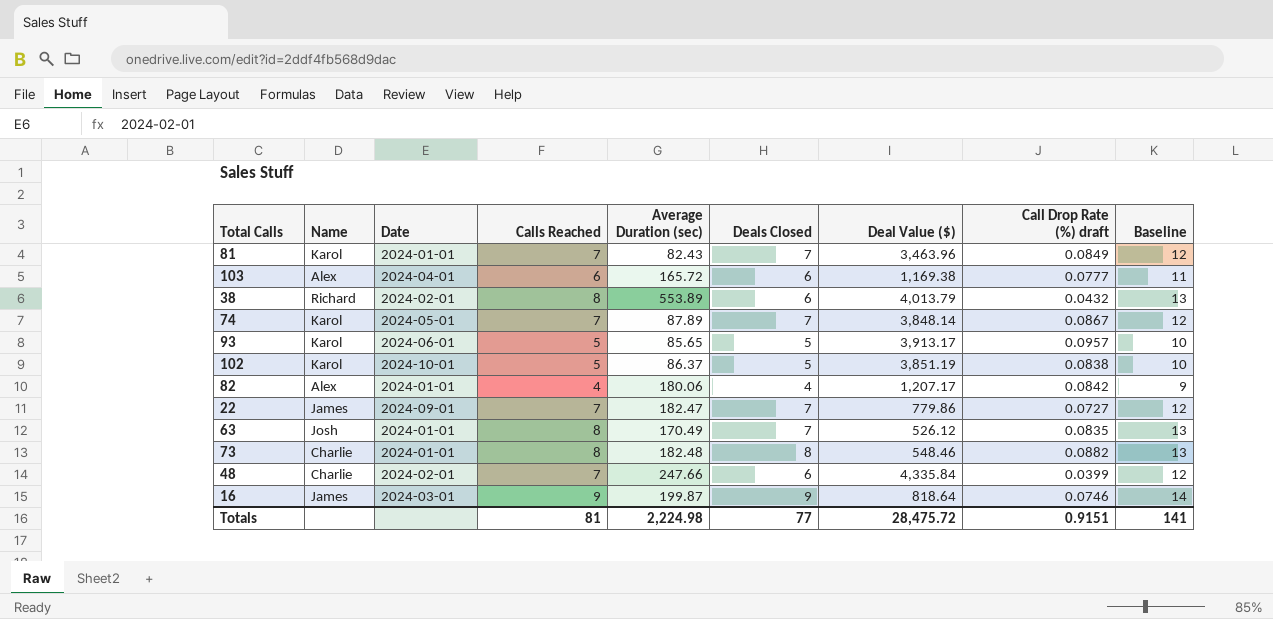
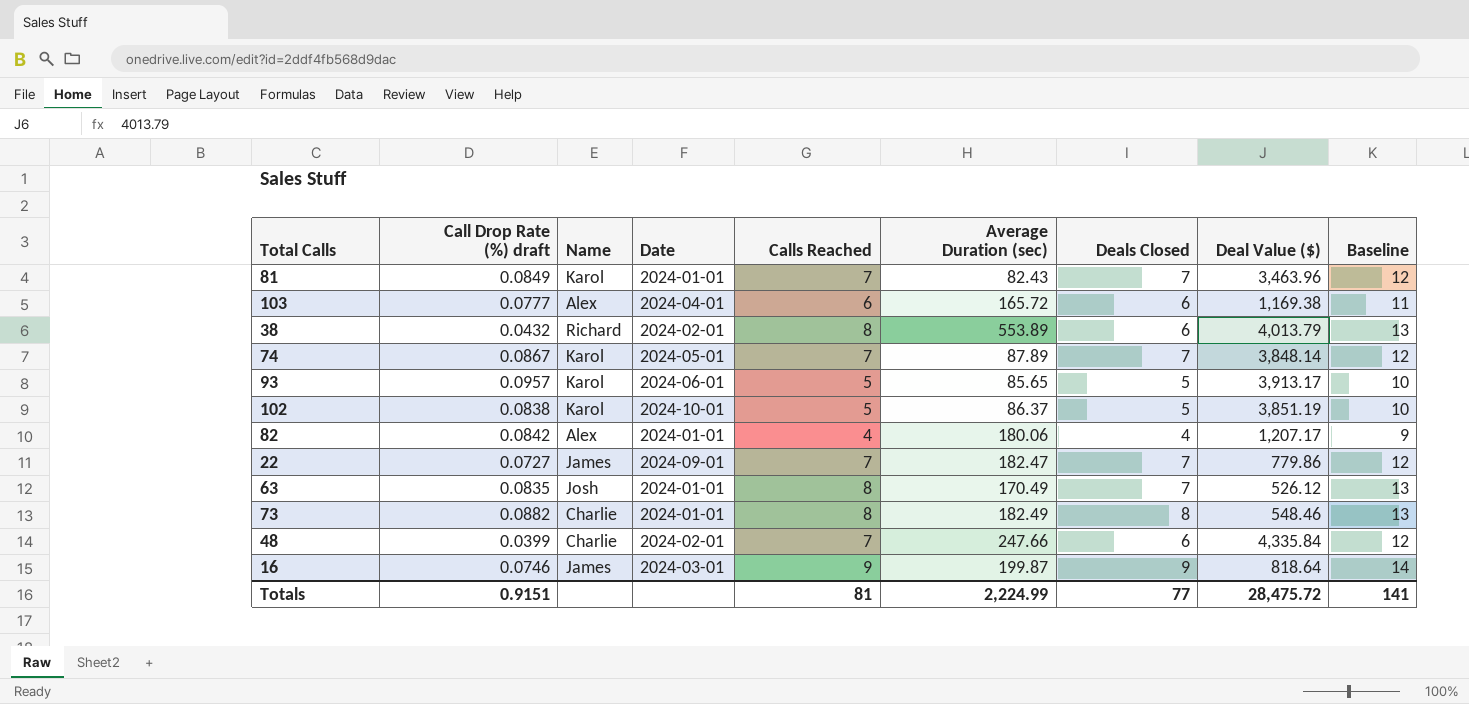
column Call Drop Rate (%) draft | position: 8 -> 2
73 | Average Duration (sec): 182.48 -> 182.49
Totals | Average Duration (sec): 2,224.98 -> 2,224.99

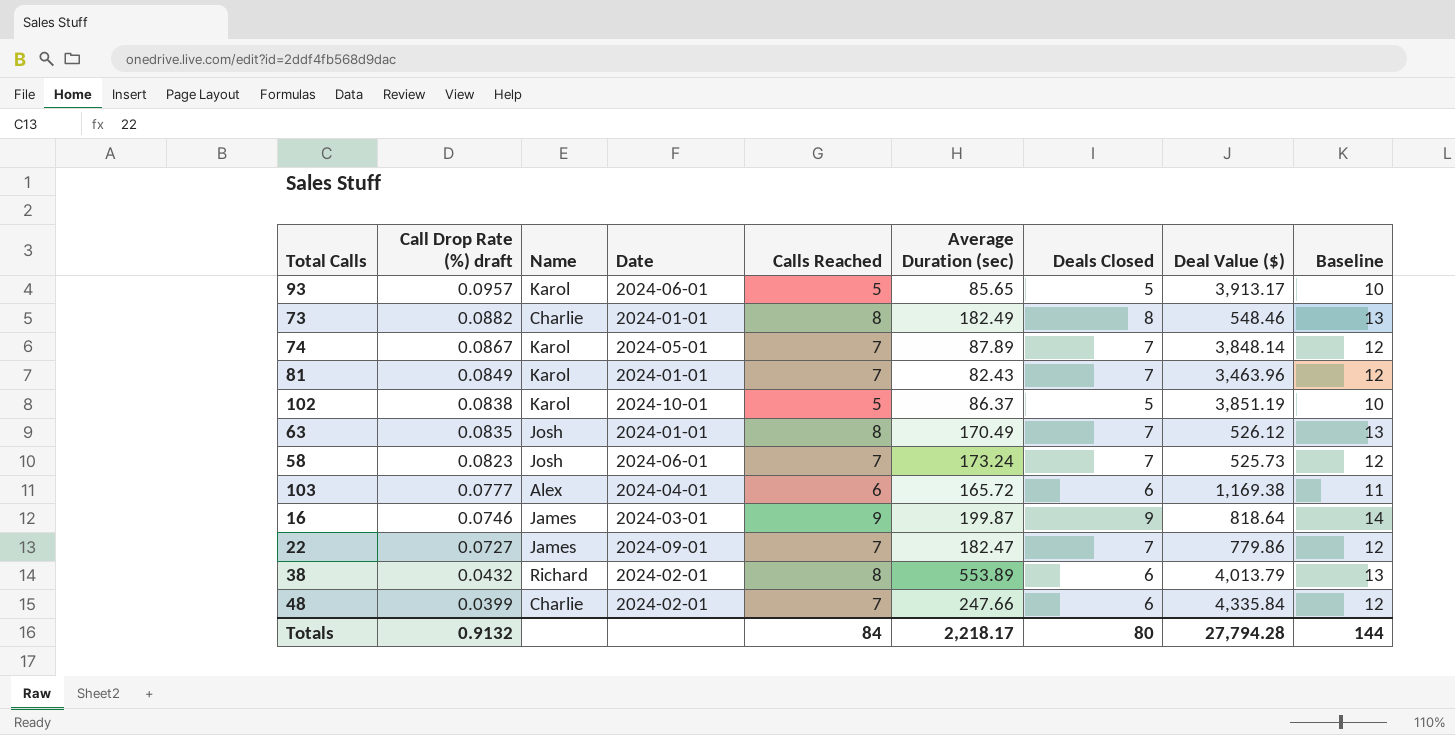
row order: none -> Call Drop Rate (%) draft descending
row 82: 0.0842 | Alex | 2024-01-01 | 4 | 180.06 | 4 | 1,207.17 | 9 -> none
row 58: none -> 0.0823 | Josh | 2024-06-01 | 7 | 173.24 | 7 | 525.73 | 12
Totals | Call Drop Rate (%) draft: 0.9151 -> 0.9132
Totals | Calls Reached: 81 -> 84
Totals | Average Duration (sec): 2,224.99 -> 2,218.17
Totals | Deals Closed: 77 -> 80
Totals | Deal Value ($): 28,475.72 -> 27,794.28
Totals | Baseline: 141 -> 144

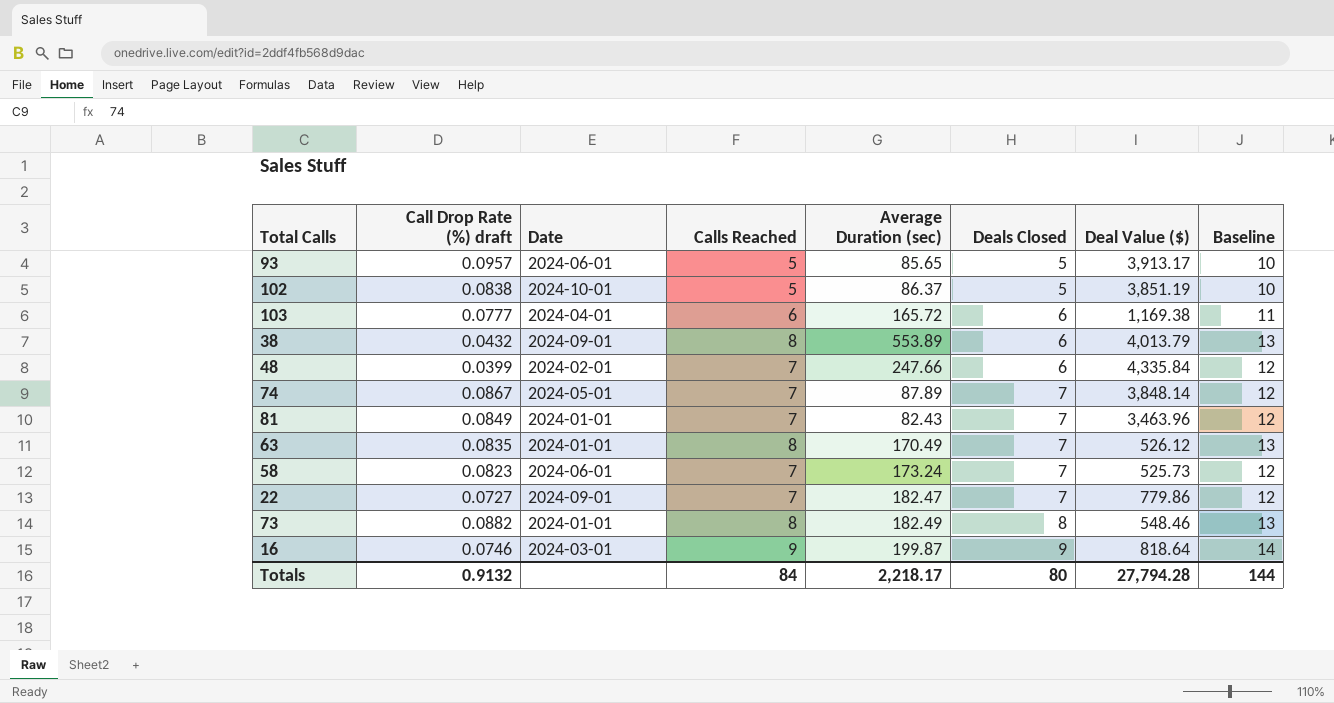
row order: Call Drop Rate (%) draft descending -> Deals Closed ascending
column Name | position: 3 -> none
38 | Date: 2024-02-01 -> 2024-09-01

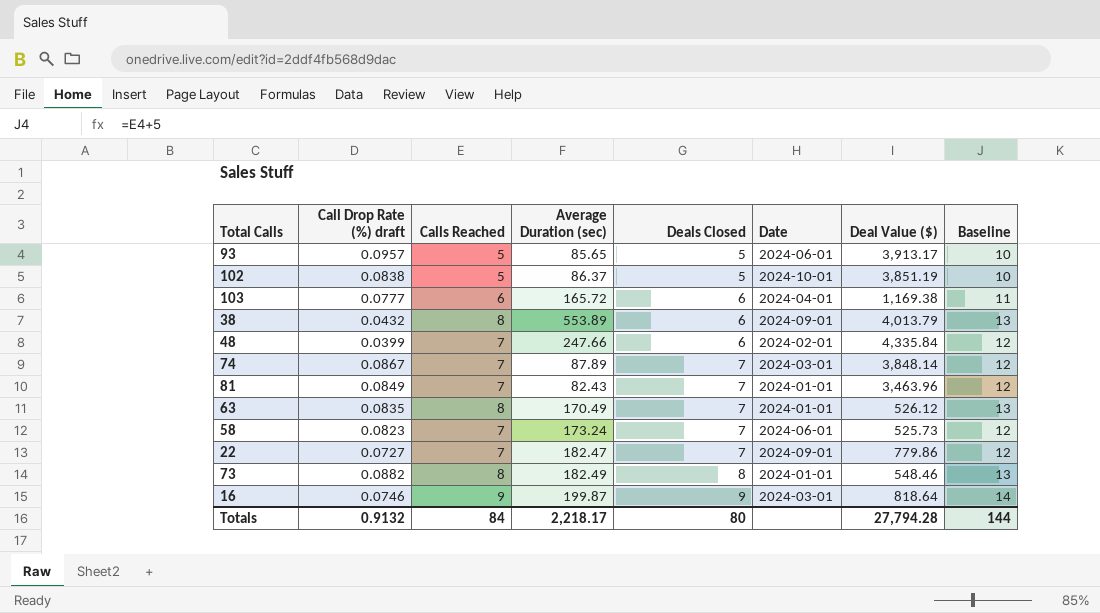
column Date | position: 3 -> 6
74 | Date: 2024-05-01 -> 2024-03-01

